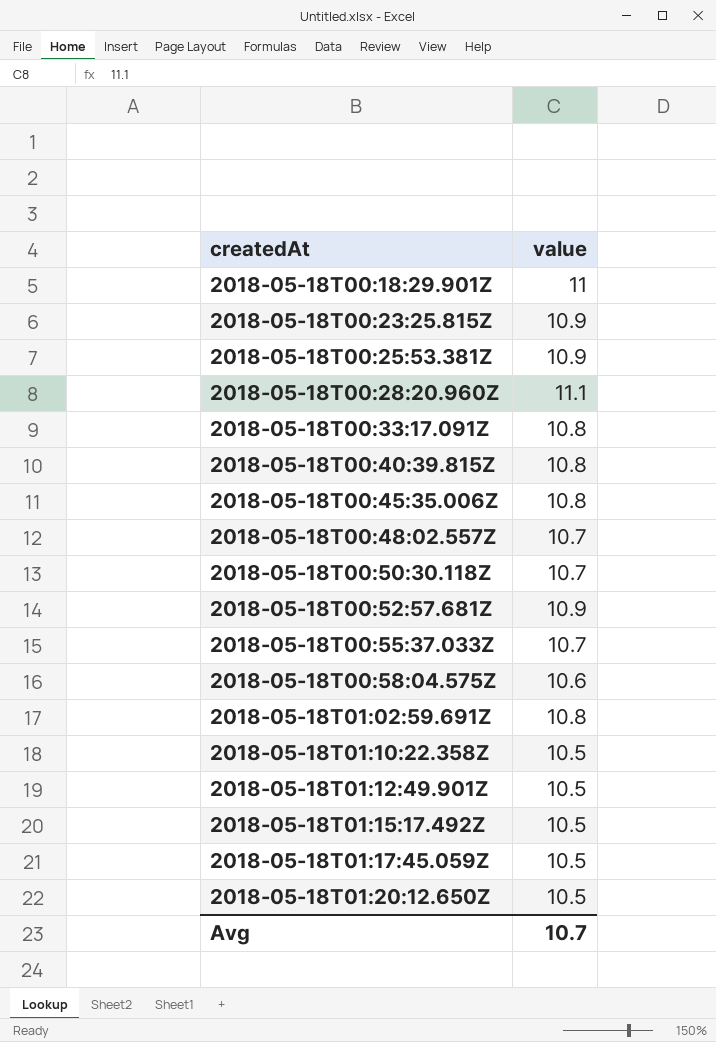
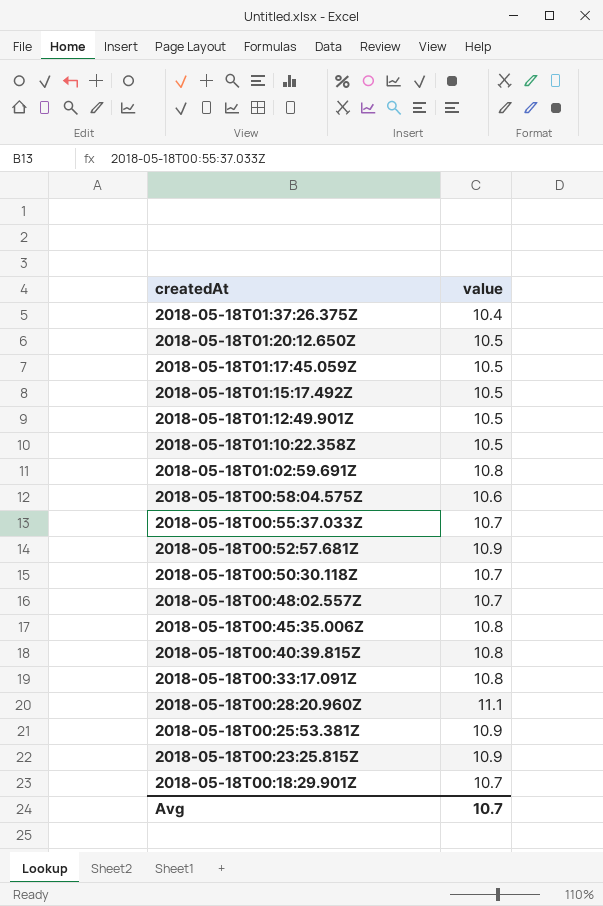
row order: createdAt ascending -> createdAt descending
row 2018-05-18T01:37:26.375Z: none -> 10.4
2018-05-18T00:18:29.901Z | value: 11 -> 10.7

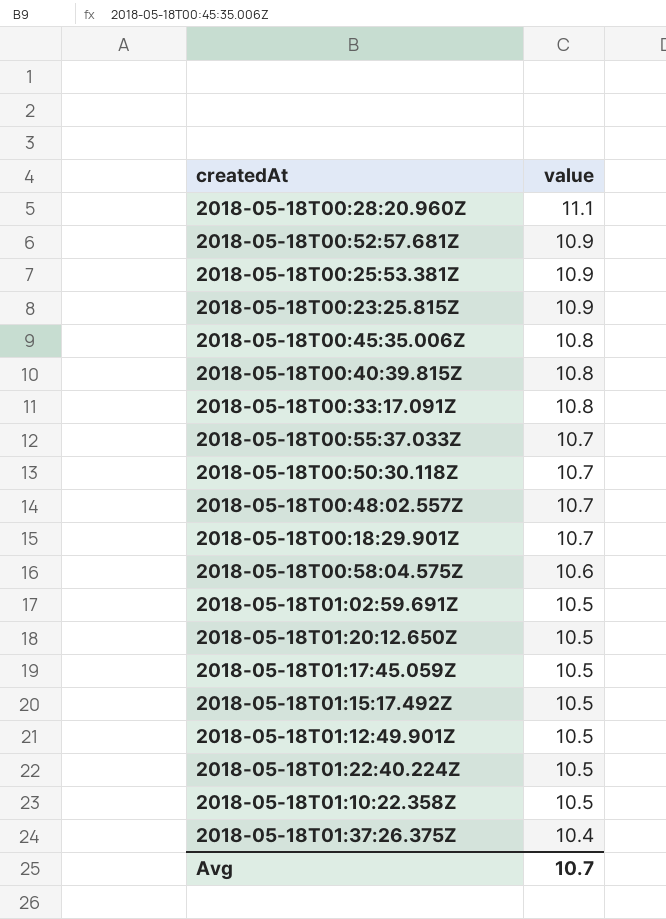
row order: createdAt descending -> value descending
2018-05-18T01:02:59.691Z | value: 10.8 -> 10.5
row 2018-05-18T01:22:40.224Z: none -> 10.5

